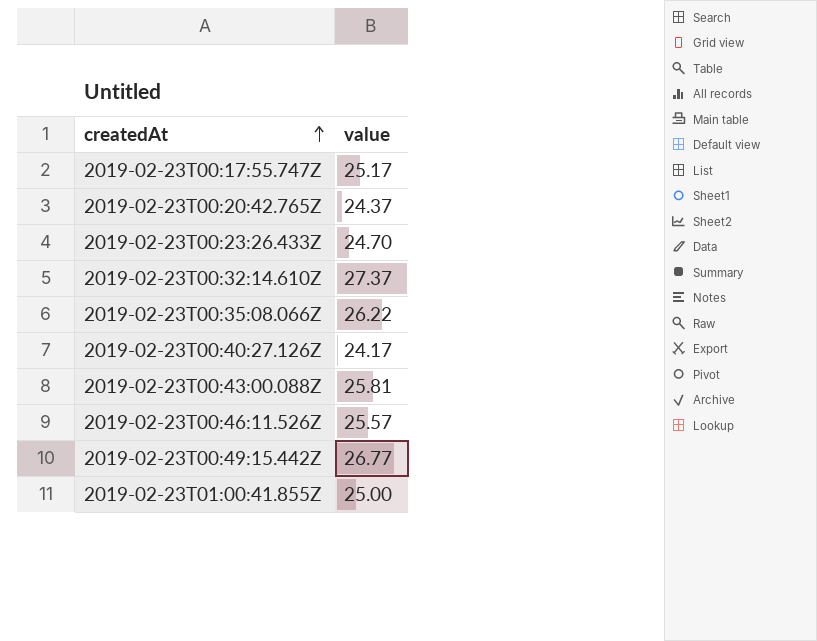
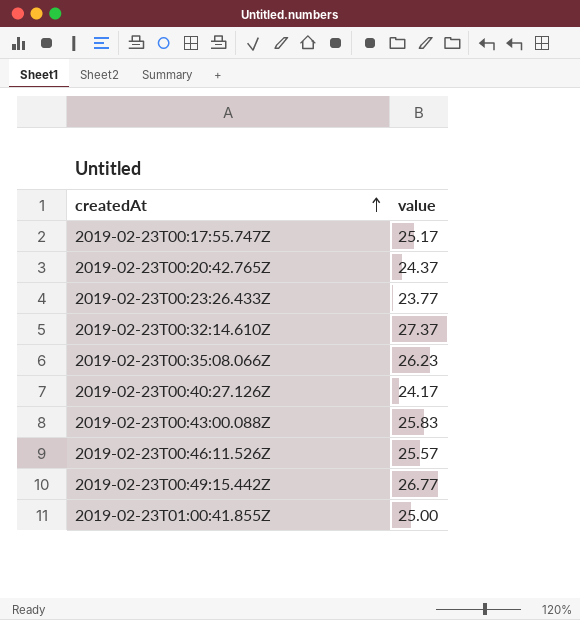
2019-02-23T00:23:26.433Z | value: 24.70 -> 23.77
2019-02-23T00:35:08.066Z | value: 26.22 -> 26.23
2019-02-23T00:43:00.088Z | value: 25.81 -> 25.83

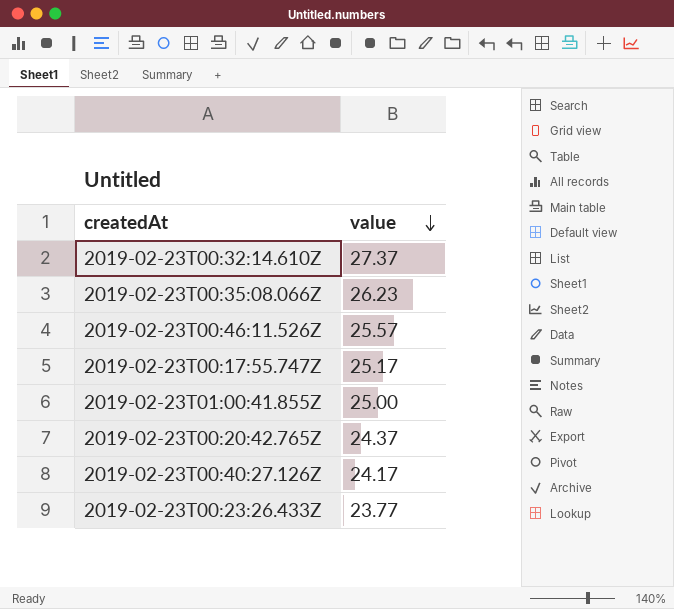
row order: createdAt ascending -> value descending
row 2019-02-23T00:43:00.088Z: 25.83 -> none
row 2019-02-23T00:49:15.442Z: 26.77 -> none

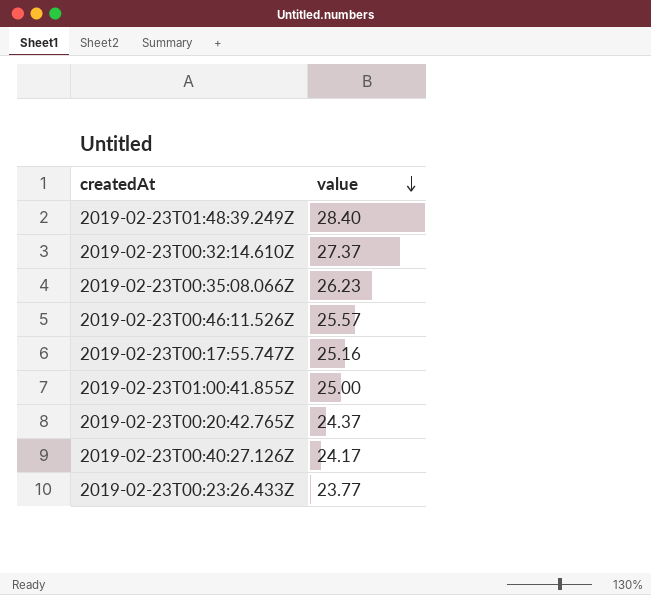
row 2019-02-23T01:48:39.249Z: none -> 28.40
2019-02-23T00:17:55.747Z | value: 25.17 -> 25.16

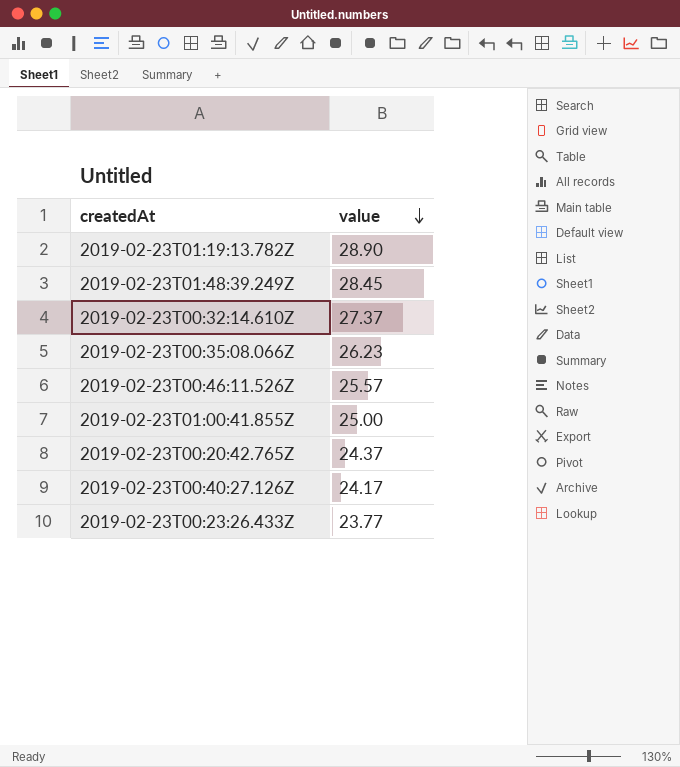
row 2019-02-23T00:17:55.747Z: 25.16 -> none
row 2019-02-23T01:19:13.782Z: none -> 28.90
2019-02-23T01:48:39.249Z | value: 28.40 -> 28.45

